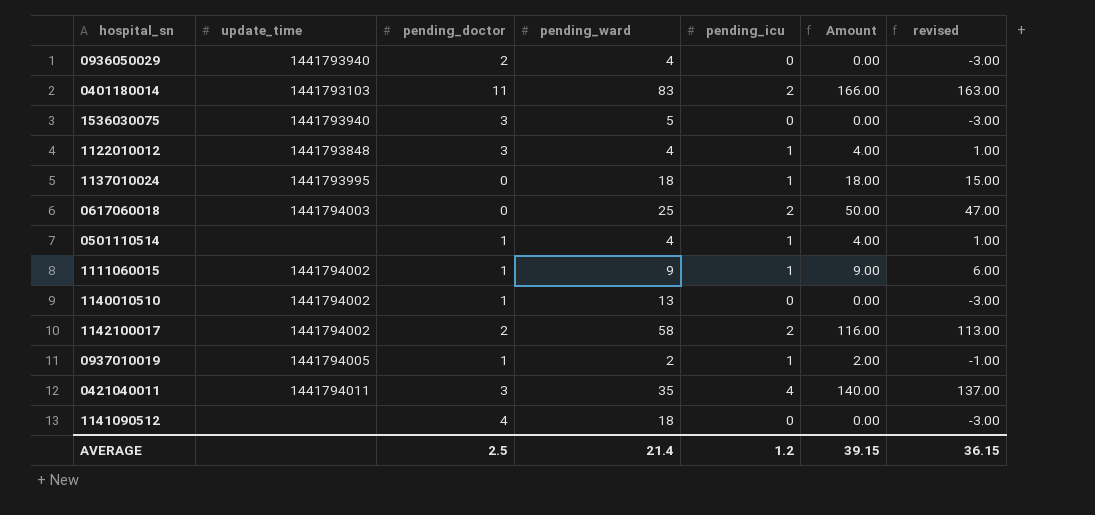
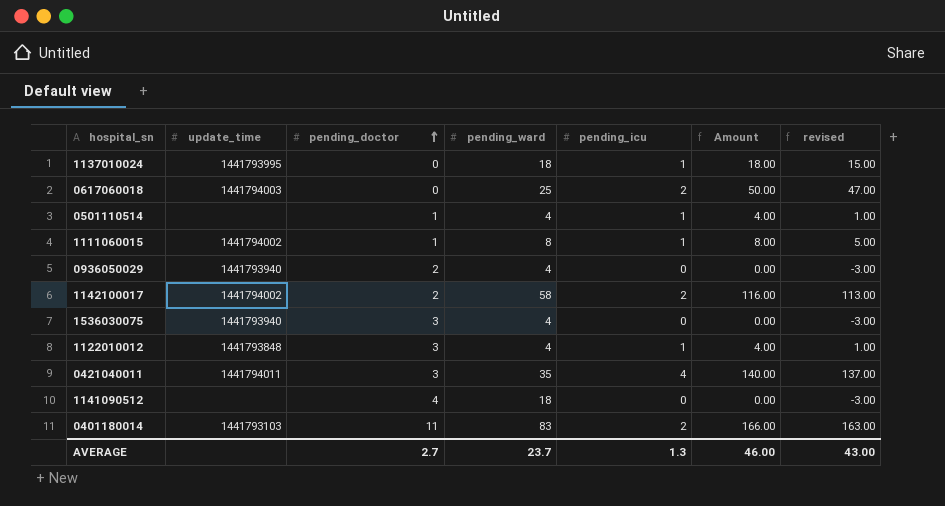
row order: none -> pending_doctor ascending
row 1140010510: 1441794002 | 1 | 13 | 0 | 0.00 | -3.00 -> none
row 0937010019: 1441794005 | 1 | 2 | 1 | 2.00 | -1.00 -> none
1111060015 | pending_ward: 9 -> 8
1111060015 | Amount: 9.00 -> 8.00
1111060015 | revised: 6.00 -> 5.00
1536030075 | pending_ward: 5 -> 4
AVERAGE | pending_doctor: 2.5 -> 2.7
AVERAGE | pending_ward: 21.4 -> 23.7
AVERAGE | pending_icu: 1.2 -> 1.3
AVERAGE | Amount: 39.15 -> 46.00
AVERAGE | revised: 36.15 -> 43.00

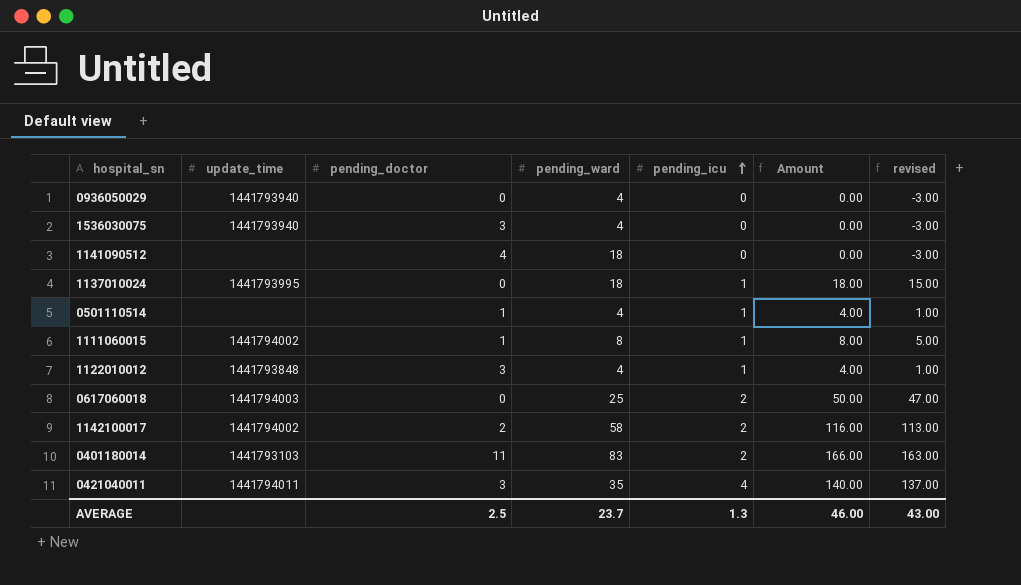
row order: pending_doctor ascending -> pending_icu ascending
0936050029 | pending_doctor: 2 -> 0
AVERAGE | pending_doctor: 2.7 -> 2.5

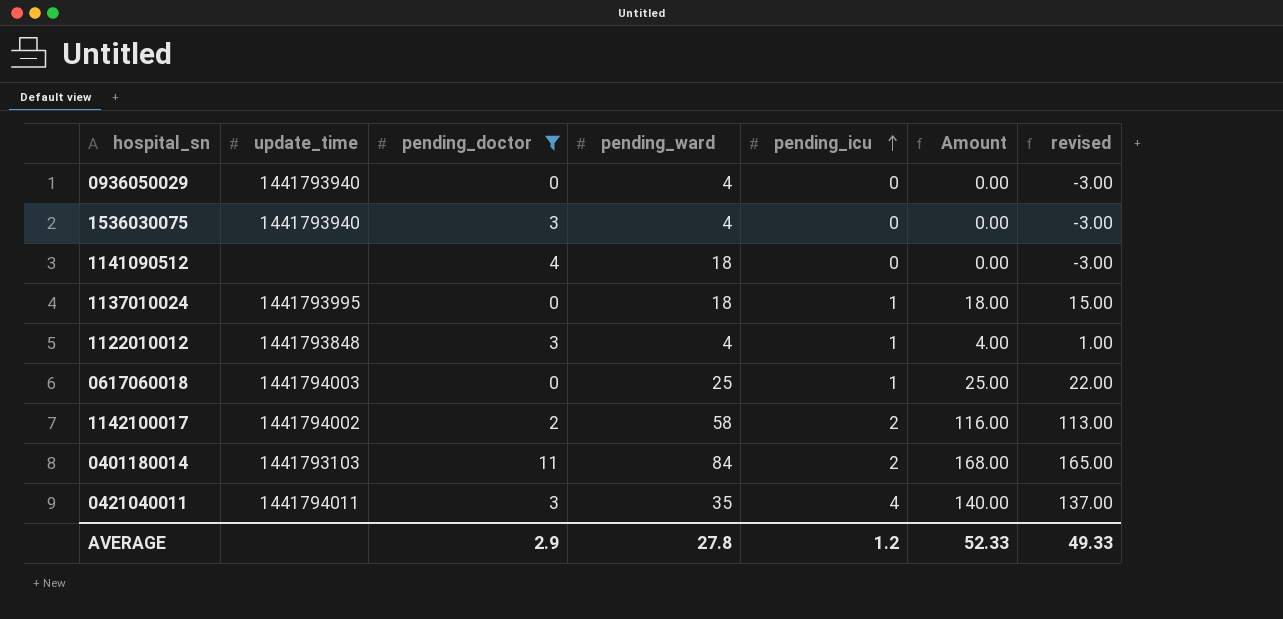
filter: none -> pending_doctor != 1
0617060018 | pending_icu: 2 -> 1
0617060018 | Amount: 50.00 -> 25.00
0617060018 | revised: 47.00 -> 22.00
0401180014 | pending_ward: 83 -> 84
0401180014 | Amount: 166.00 -> 168.00
0401180014 | revised: 163.00 -> 165.00
AVERAGE | pending_doctor: 2.5 -> 2.9
AVERAGE | pending_ward: 23.7 -> 27.8
AVERAGE | pending_icu: 1.3 -> 1.2
AVERAGE | Amount: 46.00 -> 52.33
AVERAGE | revised: 43.00 -> 49.33

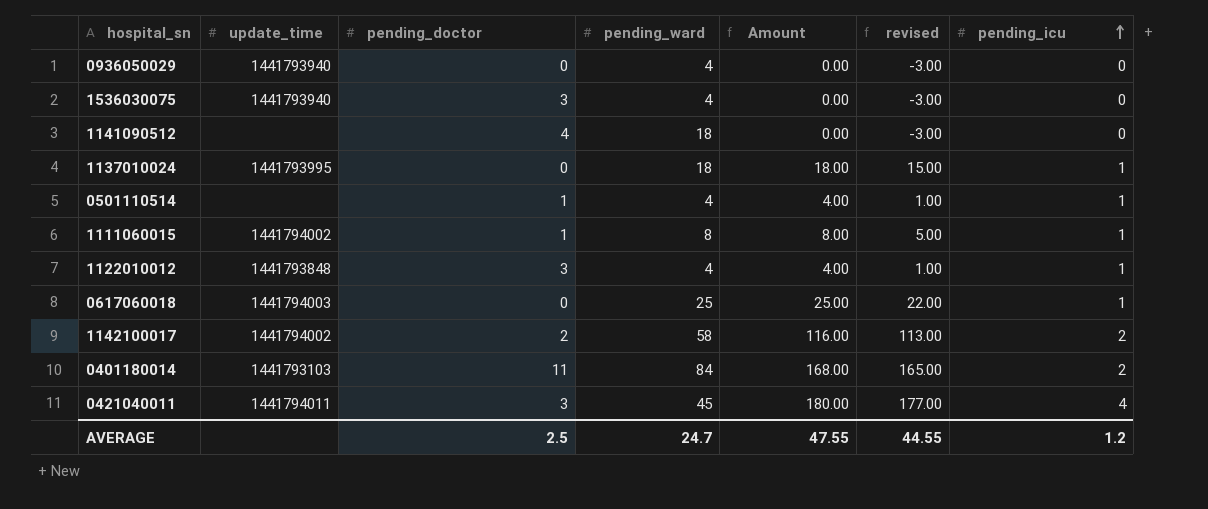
filter: pending_doctor != 1 -> none
column pending_icu | position: 5 -> 7
0421040011 | pending_ward: 35 -> 45
0421040011 | Amount: 140.00 -> 180.00
0421040011 | revised: 137.00 -> 177.00
AVERAGE | pending_doctor: 2.9 -> 2.5
AVERAGE | pending_ward: 27.8 -> 24.7
AVERAGE | Amount: 52.33 -> 47.55
AVERAGE | revised: 49.33 -> 44.55

